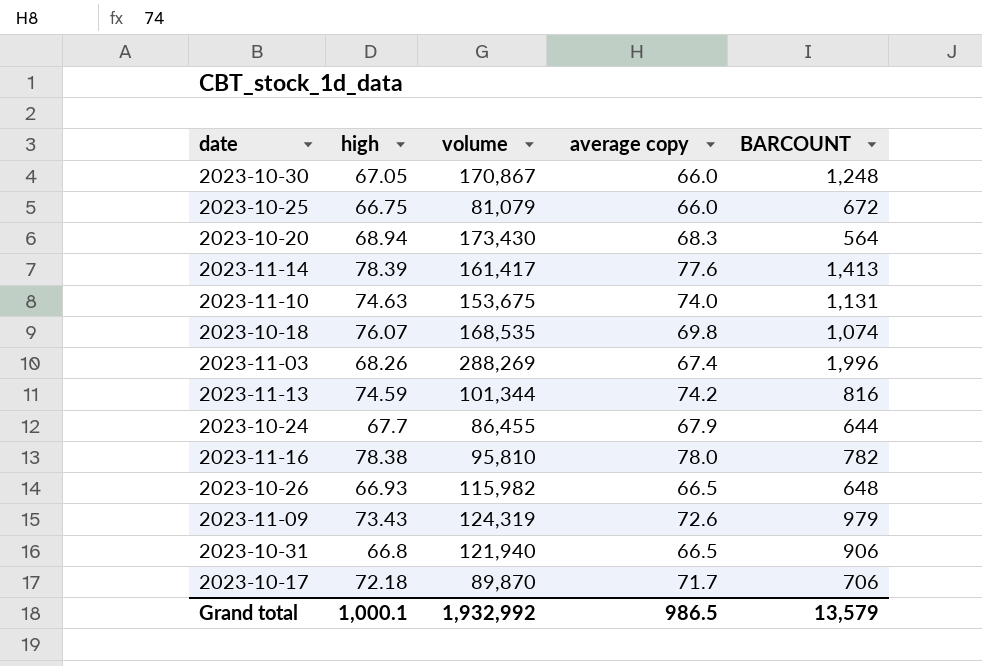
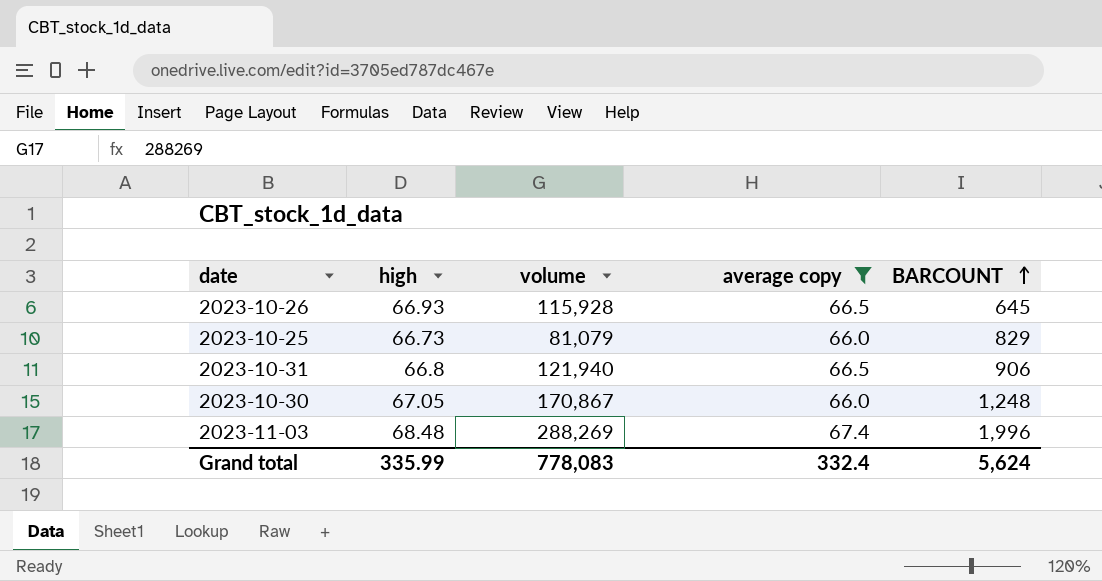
filter: none -> average copy <= 67.4
row order: none -> BARCOUNT ascending
2023-10-26 | volume: 115,982 -> 115,928
2023-10-26 | BARCOUNT: 648 -> 645
2023-10-25 | high: 66.75 -> 66.73
2023-10-25 | BARCOUNT: 672 -> 829
2023-11-03 | high: 68.26 -> 68.48
Grand total | high: 1,000.1 -> 335.99
Grand total | volume: 1,932,992 -> 778,083
Grand total | average copy: 986.5 -> 332.4
Grand total | BARCOUNT: 13,579 -> 5,624

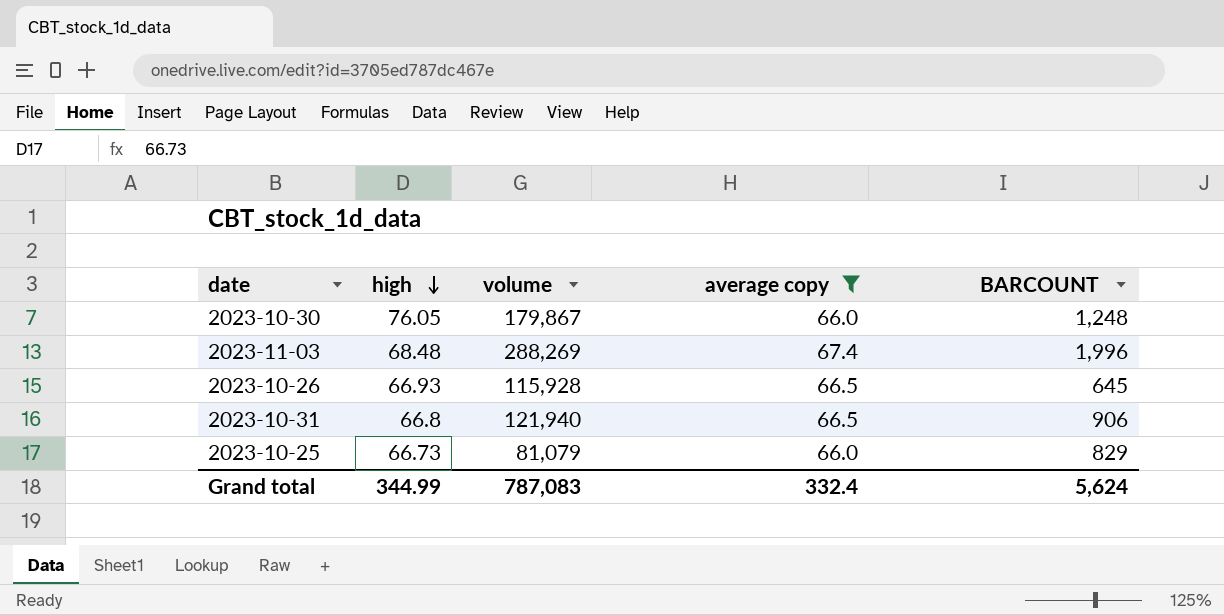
row order: BARCOUNT ascending -> high descending
2023-10-30 | high: 67.05 -> 76.05
2023-10-30 | volume: 170,867 -> 179,867
Grand total | high: 335.99 -> 344.99
Grand total | volume: 778,083 -> 787,083

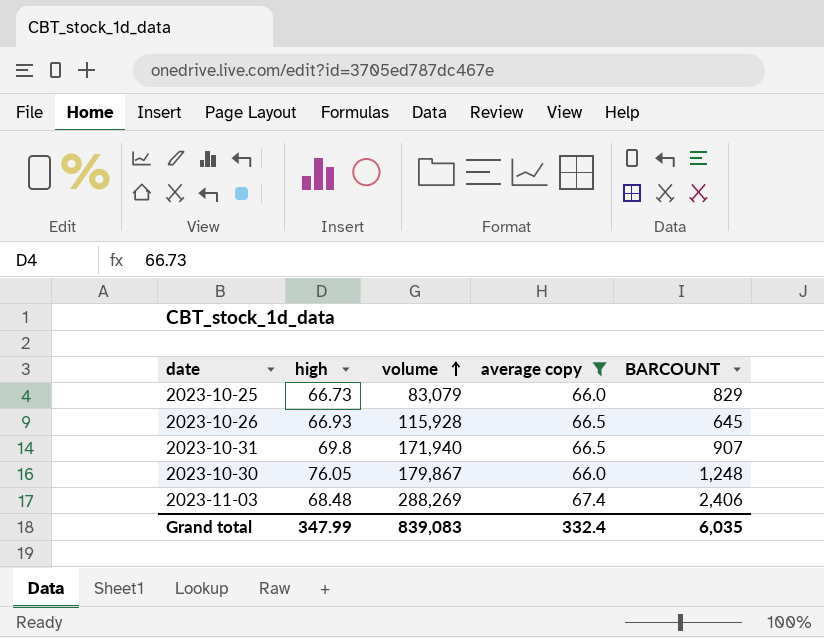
row order: high descending -> volume ascending
2023-10-25 | volume: 81,079 -> 83,079
2023-10-31 | high: 66.8 -> 69.8
2023-10-31 | volume: 121,940 -> 171,940
2023-10-31 | BARCOUNT: 906 -> 907
2023-11-03 | BARCOUNT: 1,996 -> 2,406
Grand total | high: 344.99 -> 347.99
Grand total | volume: 787,083 -> 839,083
Grand total | BARCOUNT: 5,624 -> 6,035

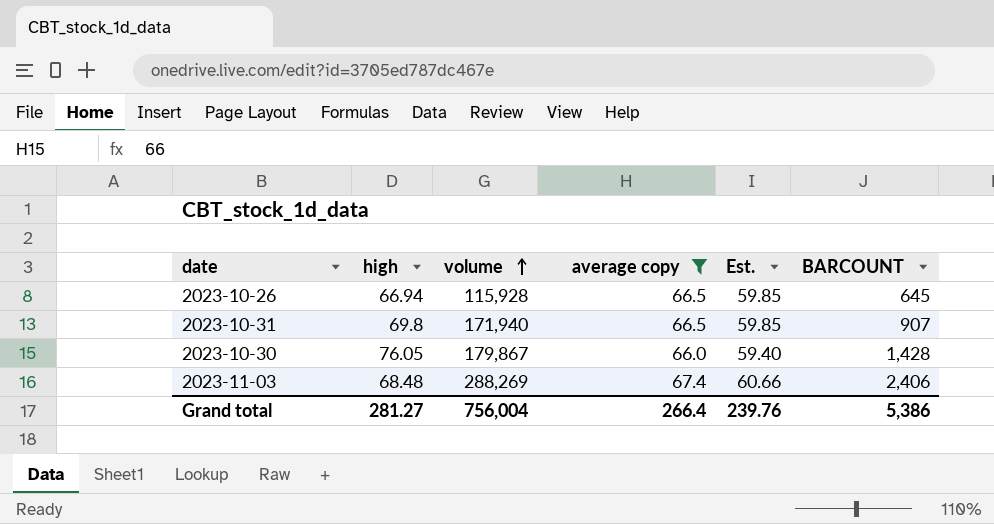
column Est. | formula: none -> [average copy] * 0.9
row 2023-10-25: 66.73 | 83,079 | 66.0 | 829 -> none
2023-10-26 | high: 66.93 -> 66.94
2023-10-30 | BARCOUNT: 1,248 -> 1,428
Grand total | high: 347.99 -> 281.27
Grand total | volume: 839,083 -> 756,004
Grand total | average copy: 332.4 -> 266.4
Grand total | BARCOUNT: 6,035 -> 5,386

